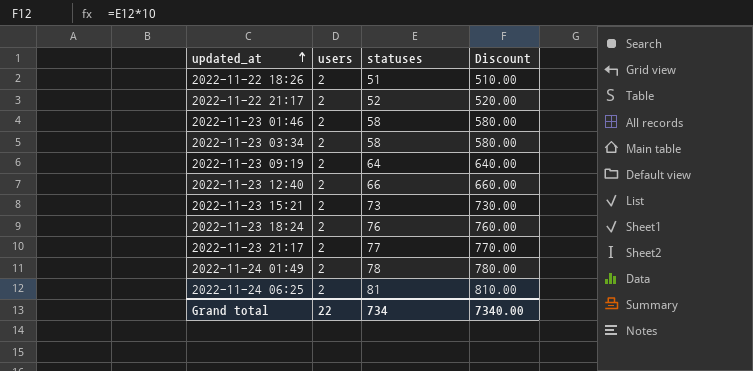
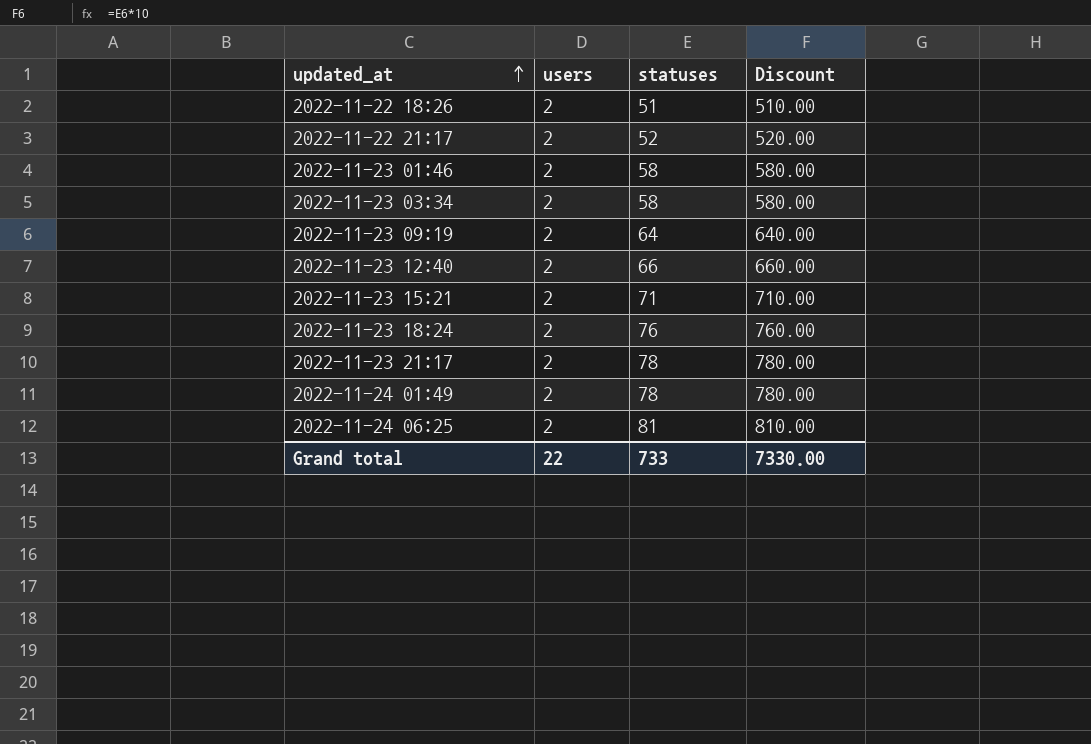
2022-11-23 15:21 | statuses: 73 -> 71
2022-11-23 15:21 | Discount: 730.00 -> 710.00
2022-11-23 21:17 | statuses: 77 -> 78
2022-11-23 21:17 | Discount: 770.00 -> 780.00
Grand total | statuses: 734 -> 733
Grand total | Discount: 7340.00 -> 7330.00

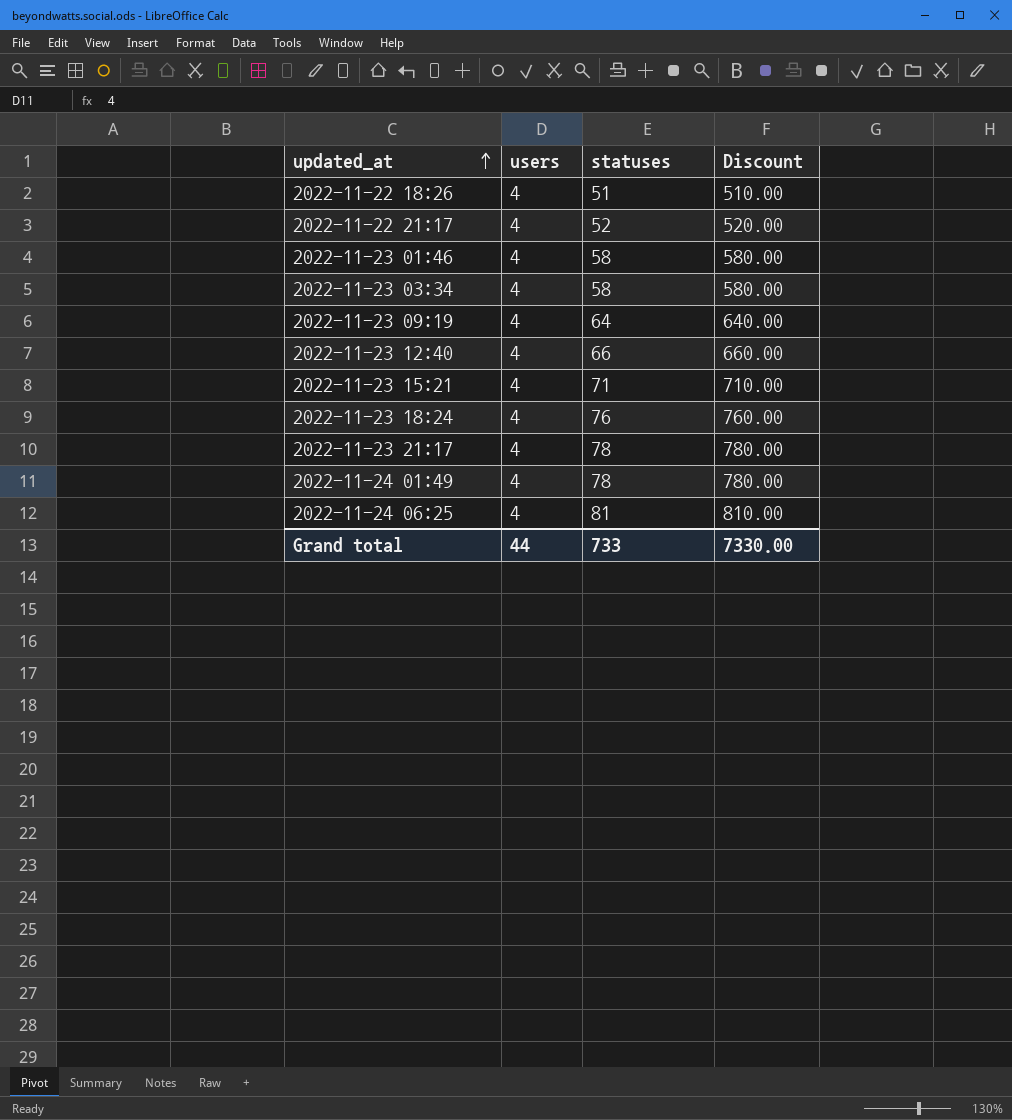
2022-11-22 18:26 | users: 2 -> 4
2022-11-22 21:17 | users: 2 -> 4
2022-11-23 01:46 | users: 2 -> 4
2022-11-23 03:34 | users: 2 -> 4
2022-11-23 09:19 | users: 2 -> 4
2022-11-23 12:40 | users: 2 -> 4
2022-11-23 15:21 | users: 2 -> 4
2022-11-23 18:24 | users: 2 -> 4
2022-11-23 21:17 | users: 2 -> 4
2022-11-24 01:49 | users: 2 -> 4
2022-11-24 06:25 | users: 2 -> 4
Grand total | users: 22 -> 44

